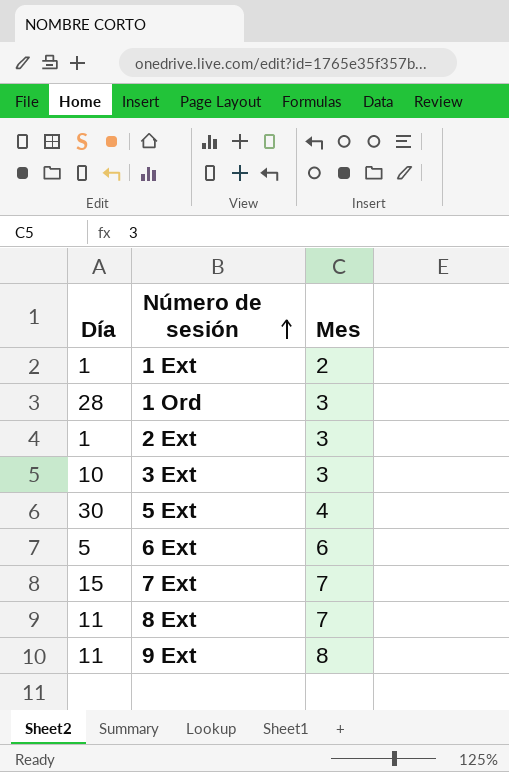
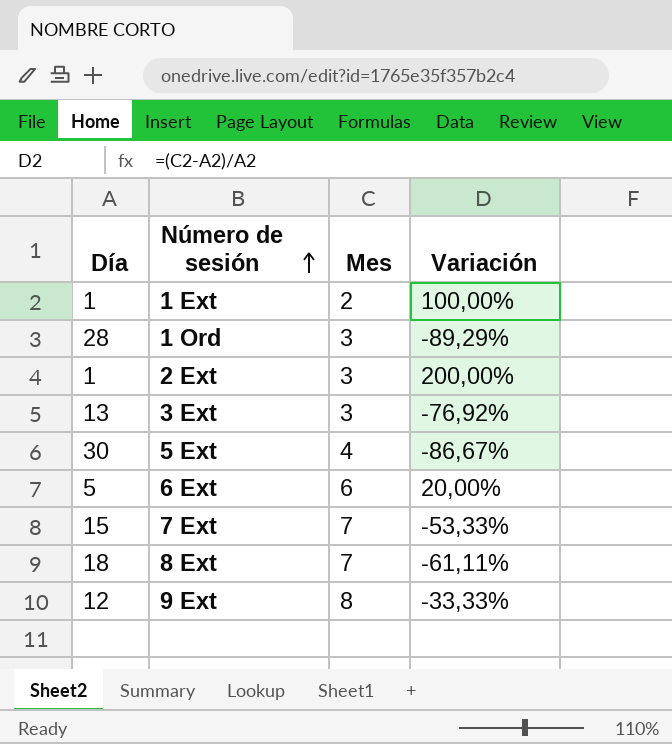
column Variación | formula: none -> ([Mes] - [Día]) / [Día]
3 Ext | Día: 10 -> 13
8 Ext | Día: 11 -> 18
9 Ext | Día: 11 -> 12

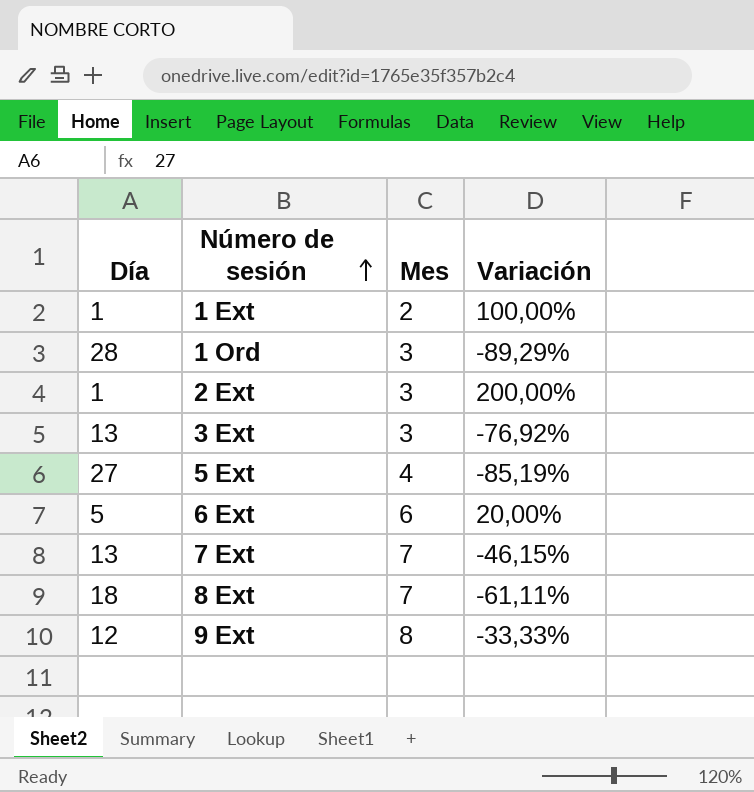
5 Ext | Día: 30 -> 27
5 Ext | Variación: -86,67% -> -85,19%
7 Ext | Día: 15 -> 13
7 Ext | Variación: -53,33% -> -46,15%

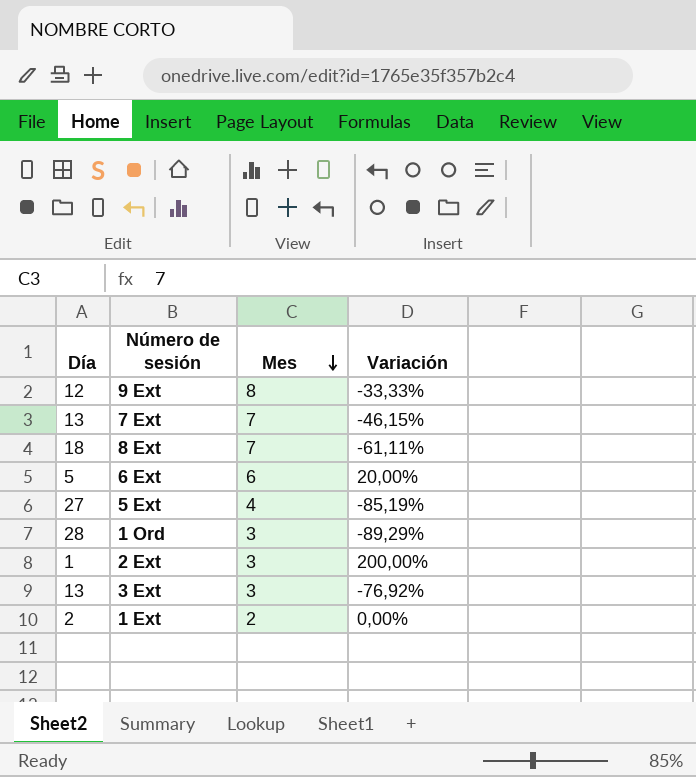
row order: Número de sesión ascending -> Mes descending
1 Ext | Día: 1 -> 2
1 Ext | Variación: 100,00% -> 0,00%

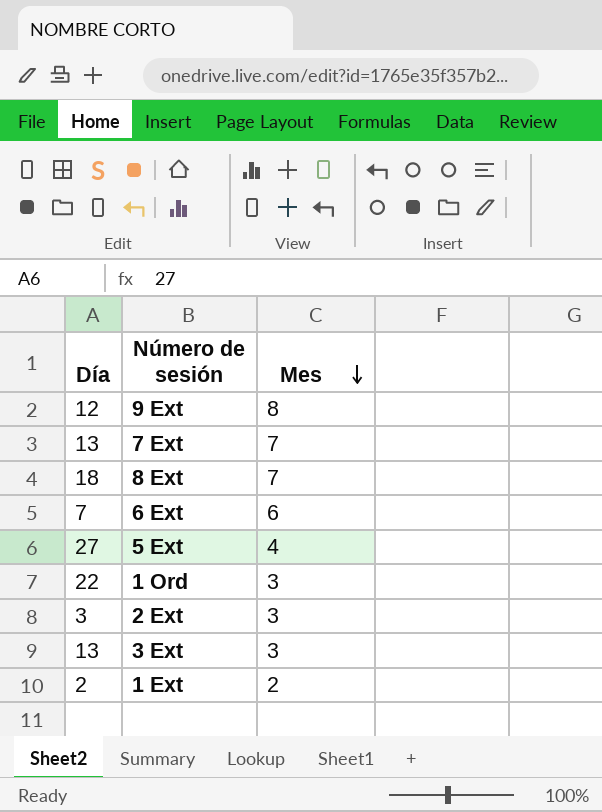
column Variación | formula: ([Mes] - [Día]) / [Día] -> none
6 Ext | Día: 5 -> 7
1 Ord | Día: 28 -> 22
2 Ext | Día: 1 -> 3

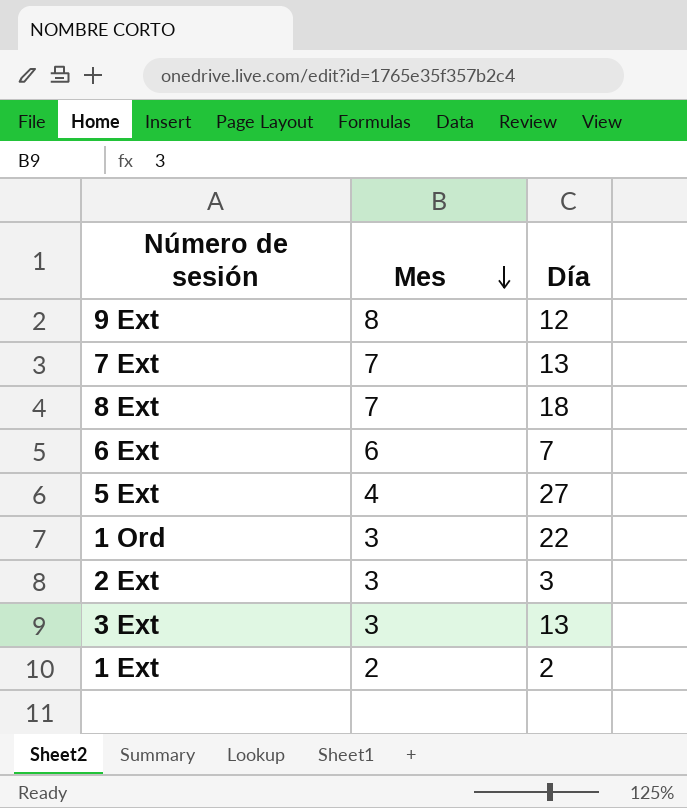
column Día | position: 1 -> 3

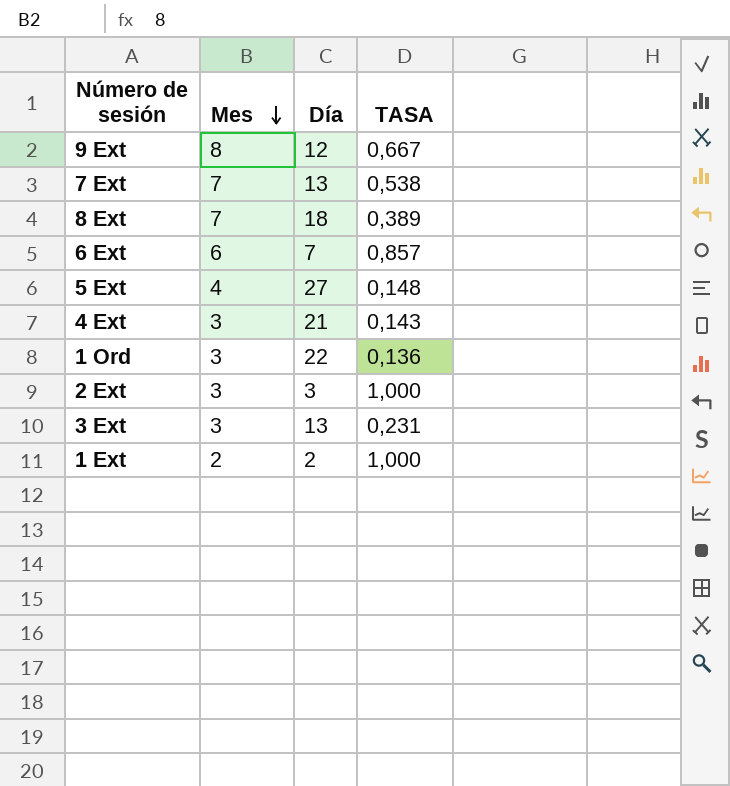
column TASA | formula: none -> [Mes] / [Día]
row 4 Ext: none -> 3 | 21 | 0,143

